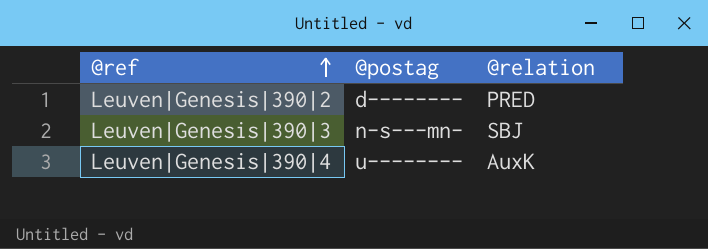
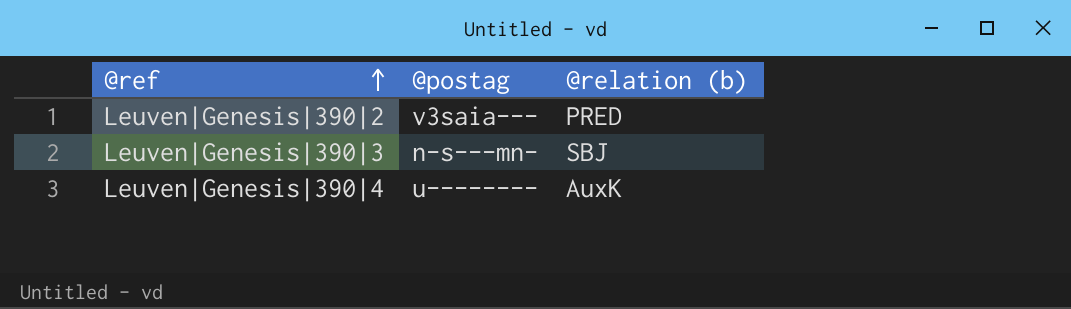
column name: @relation -> @relation (b)
Leuven|Genesis|390|2 | @postag: d-------- -> v3saia---

